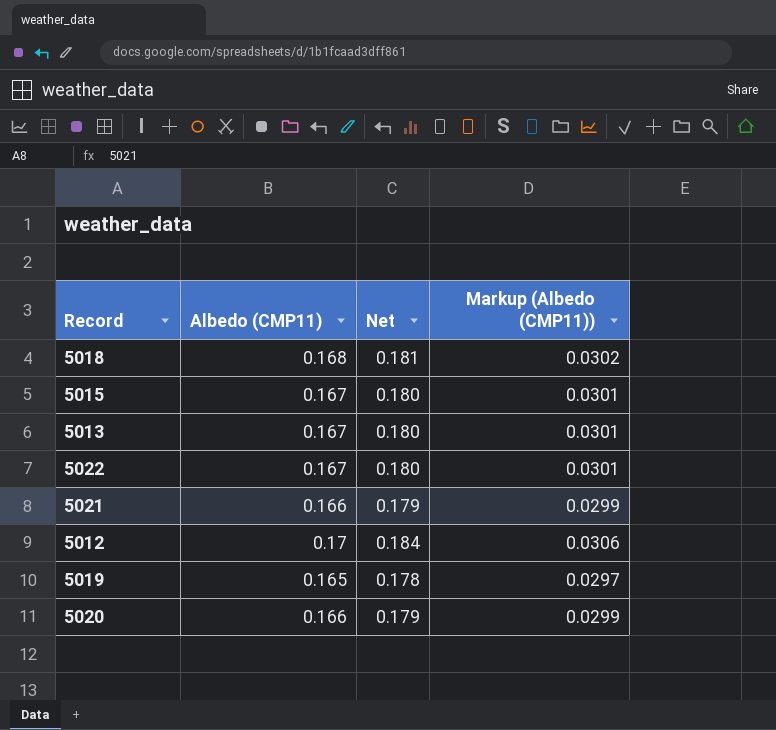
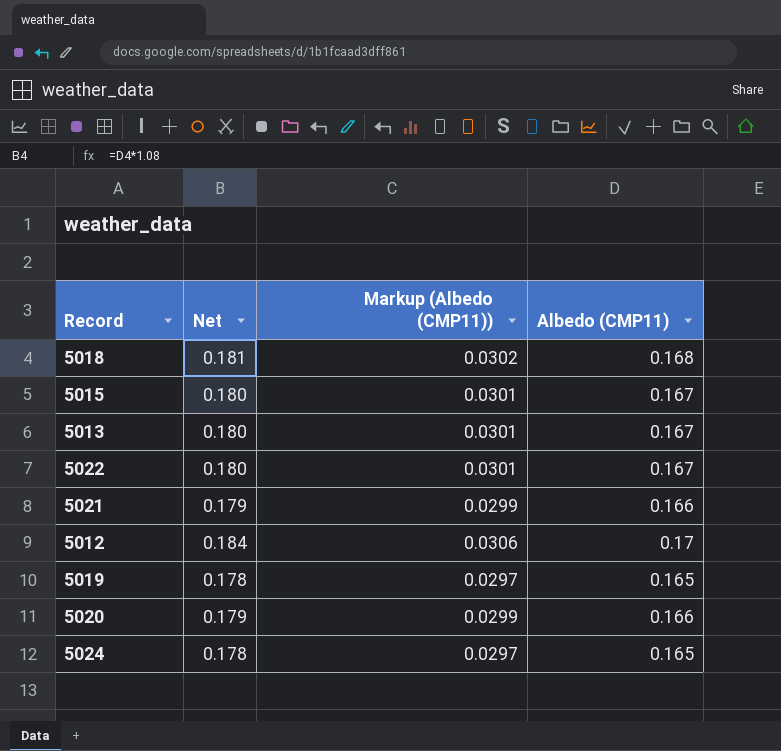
column Albedo (CMP11) | position: 2 -> 4
row 5024: none -> 0.178 | 0.0297 | 0.165

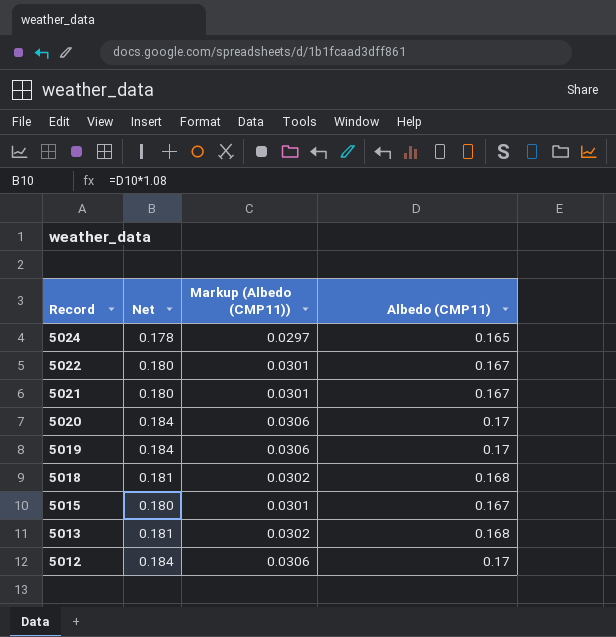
row order: none -> Record descending
5021 | Net: 0.179 -> 0.180
5021 | Markup (Albedo (CMP11)): 0.0299 -> 0.0301
5021 | Albedo (CMP11): 0.166 -> 0.167
5020 | Net: 0.179 -> 0.184
5020 | Markup (Albedo (CMP11)): 0.0299 -> 0.0306
5020 | Albedo (CMP11): 0.166 -> 0.17
5019 | Net: 0.178 -> 0.184
5019 | Markup (Albedo (CMP11)): 0.0297 -> 0.0306
5019 | Albedo (CMP11): 0.165 -> 0.17
5013 | Net: 0.180 -> 0.181
5013 | Markup (Albedo (CMP11)): 0.0301 -> 0.0302
5013 | Albedo (CMP11): 0.167 -> 0.168

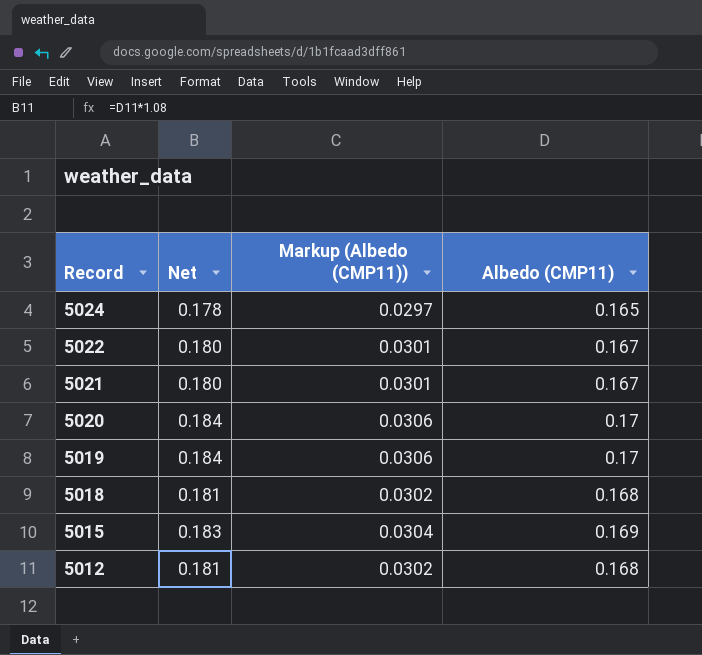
row 5013: 0.181 | 0.0302 | 0.168 -> none
5015 | Net: 0.180 -> 0.183
5015 | Markup (Albedo (CMP11)): 0.0301 -> 0.0304
5015 | Albedo (CMP11): 0.167 -> 0.169
5012 | Net: 0.184 -> 0.181
5012 | Markup (Albedo (CMP11)): 0.0306 -> 0.0302
5012 | Albedo (CMP11): 0.17 -> 0.168

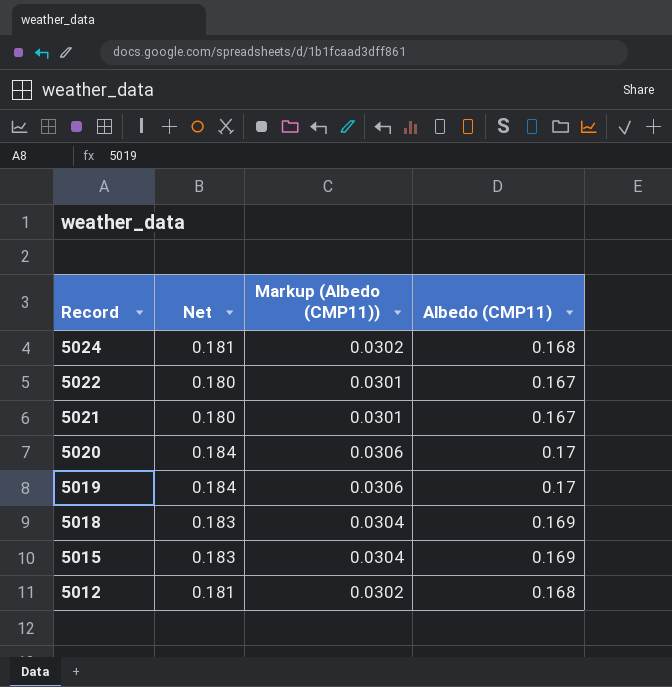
5024 | Net: 0.178 -> 0.181
5024 | Markup (Albedo (CMP11)): 0.0297 -> 0.0302
5024 | Albedo (CMP11): 0.165 -> 0.168
5018 | Net: 0.181 -> 0.183
5018 | Markup (Albedo (CMP11)): 0.0302 -> 0.0304
5018 | Albedo (CMP11): 0.168 -> 0.169

